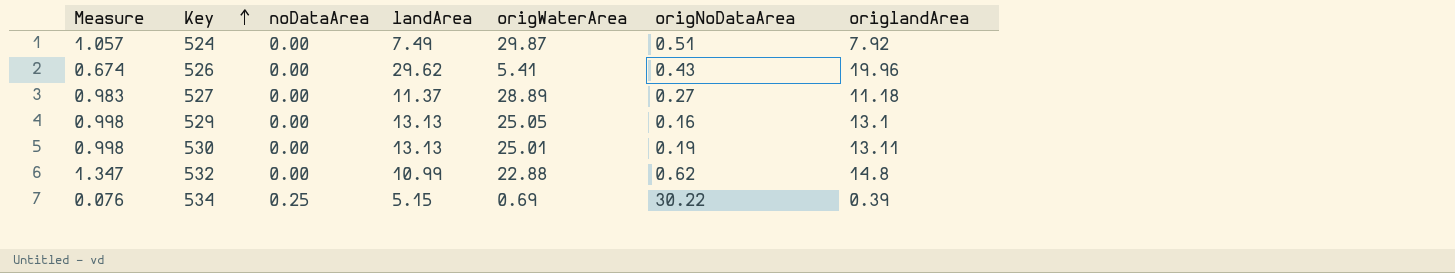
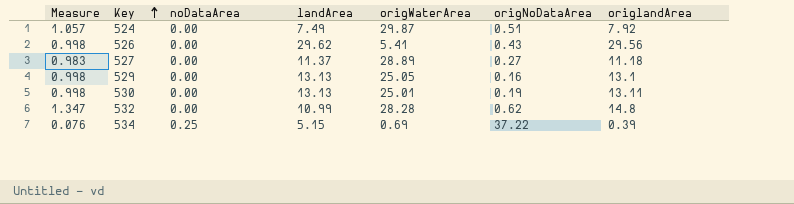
526 | Measure: 0.674 -> 0.998
526 | origlandArea: 19.96 -> 29.56
532 | origWaterArea: 22.88 -> 28.28
534 | origNoDataArea: 30.22 -> 37.22

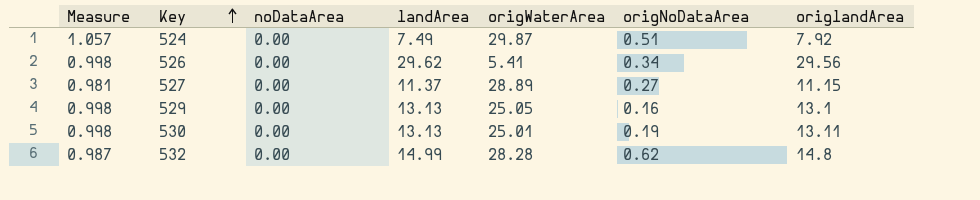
row 534: 0.076 | 0.25 | 5.15 | 0.69 | 37.22 | 0.39 -> none
526 | origNoDataArea: 0.43 -> 0.34
527 | Measure: 0.983 -> 0.981
527 | origlandArea: 11.18 -> 11.15
532 | Measure: 1.347 -> 0.987
532 | landArea: 10.99 -> 14.99

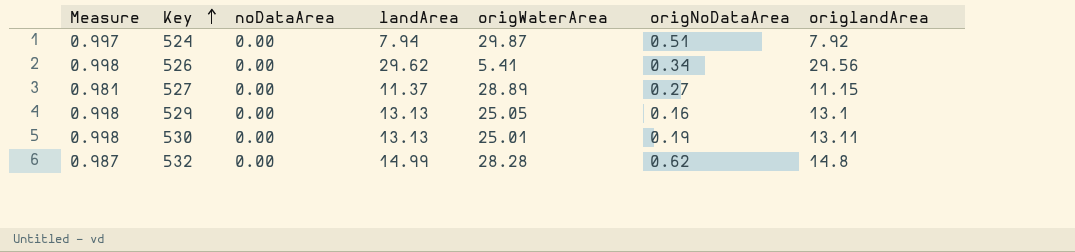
524 | Measure: 1.057 -> 0.997
524 | landArea: 7.49 -> 7.94

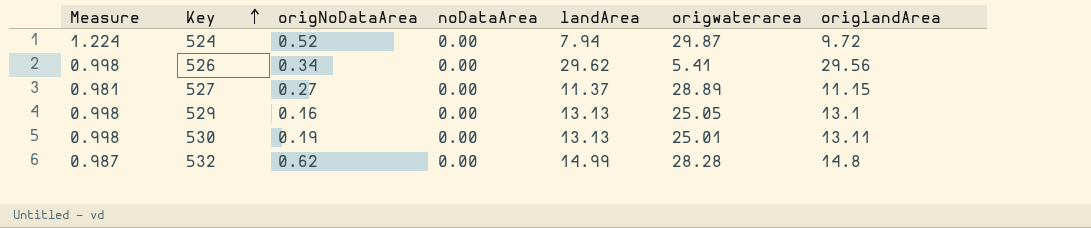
column origNoDataArea | position: 6 -> 3
column name: origWaterArea -> origwaterarea
524 | Measure: 0.997 -> 1.224
524 | origNoDataArea: 0.51 -> 0.52
524 | origlandArea: 7.92 -> 9.72

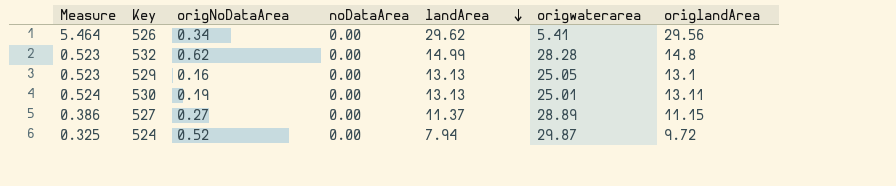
row order: Key ascending -> landArea descending
column Measure | formula: [origlandArea] / [landArea] -> [origlandArea] / [origwaterarea]

